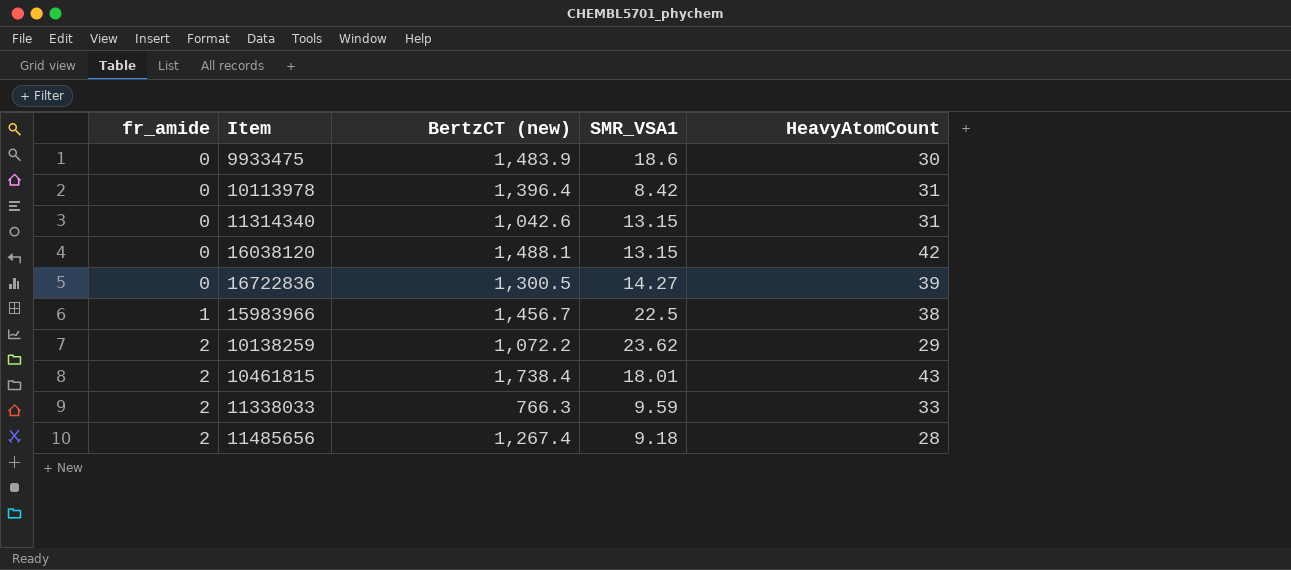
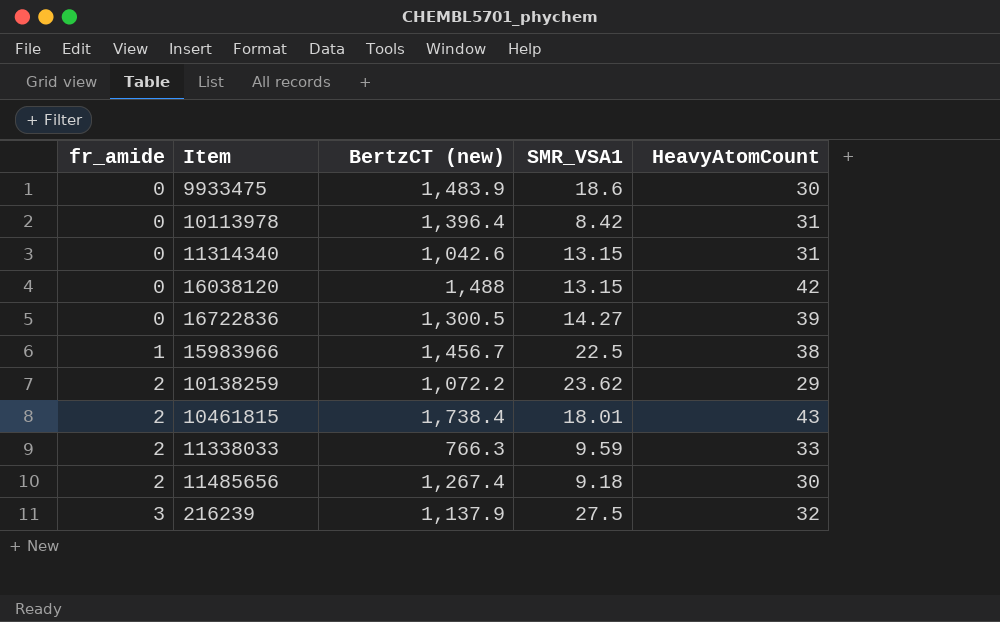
16038120 | BertzCT (new): 1,488.1 -> 1,488
11485656 | HeavyAtomCount: 28 -> 30
row 216239: none -> 3 | 1,137.9 | 27.5 | 32

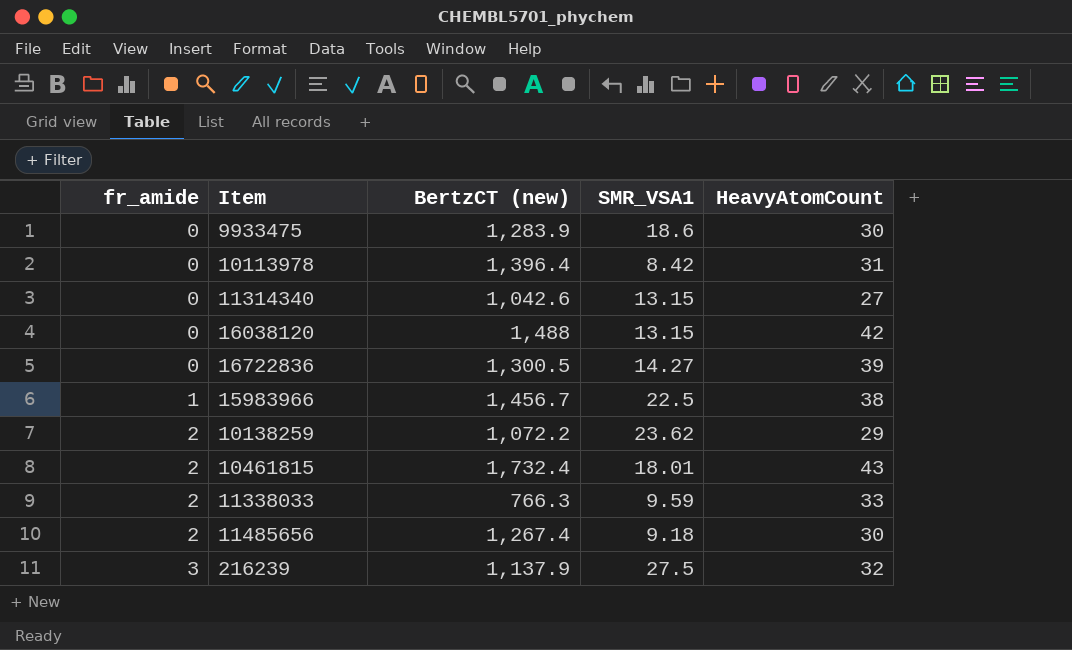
9933475 | BertzCT (new): 1,483.9 -> 1,283.9
11314340 | HeavyAtomCount: 31 -> 27
10461815 | BertzCT (new): 1,738.4 -> 1,732.4

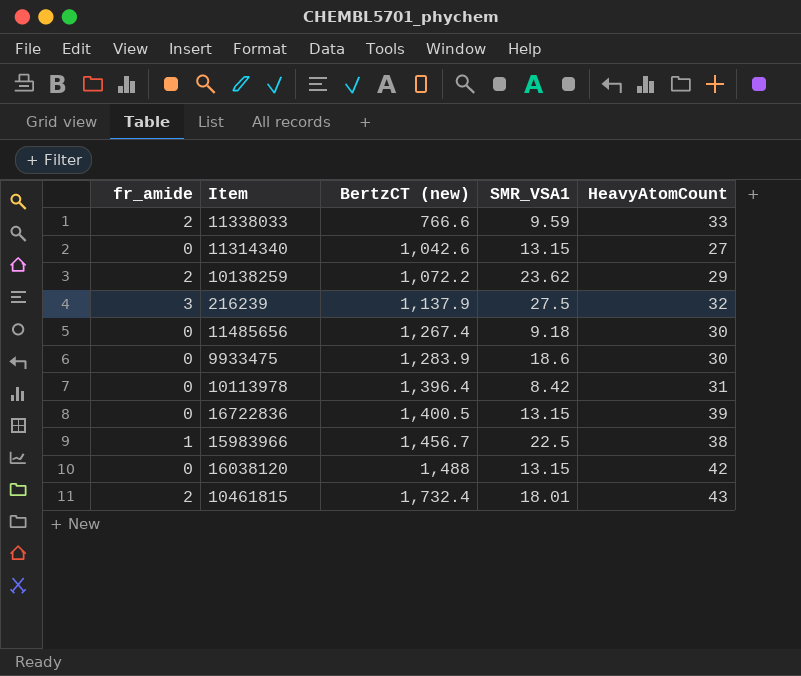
row order: fr_amide ascending -> BertzCT (new) ascending
11338033 | BertzCT (new): 766.3 -> 766.6
11485656 | fr_amide: 2 -> 0
16722836 | BertzCT (new): 1,300.5 -> 1,400.5
16722836 | SMR_VSA1: 14.27 -> 13.15

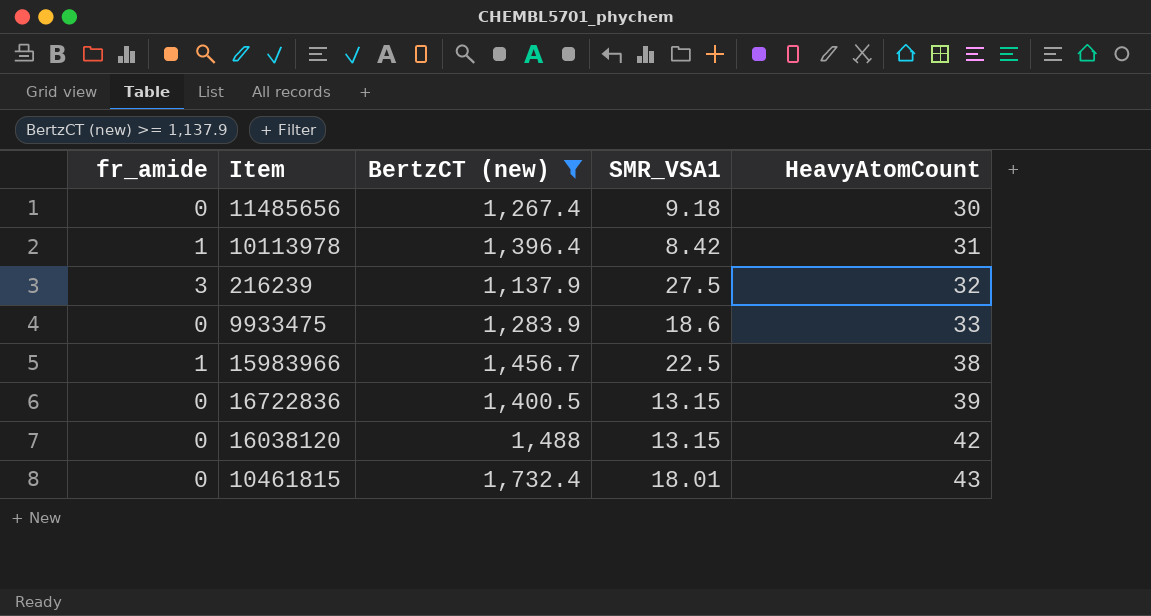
filter: none -> BertzCT (new) >= 1,137.9
row order: BertzCT (new) ascending -> HeavyAtomCount ascending
10113978 | fr_amide: 0 -> 1
9933475 | HeavyAtomCount: 30 -> 33
10461815 | fr_amide: 2 -> 0

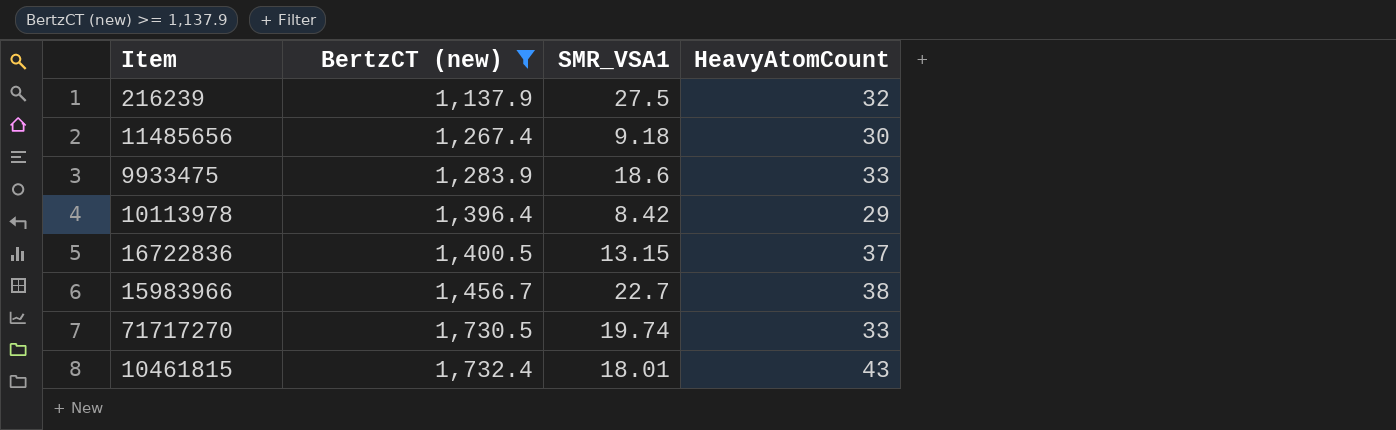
row order: HeavyAtomCount ascending -> BertzCT (new) ascending
column fr_amide | position: 1 -> none
row 16038120: 0 | 1,488 | 13.15 | 42 -> none
10113978 | HeavyAtomCount: 31 -> 29
16722836 | HeavyAtomCount: 39 -> 37
15983966 | SMR_VSA1: 22.5 -> 22.7
row 71717270: none -> 1,730.5 | 19.74 | 33

